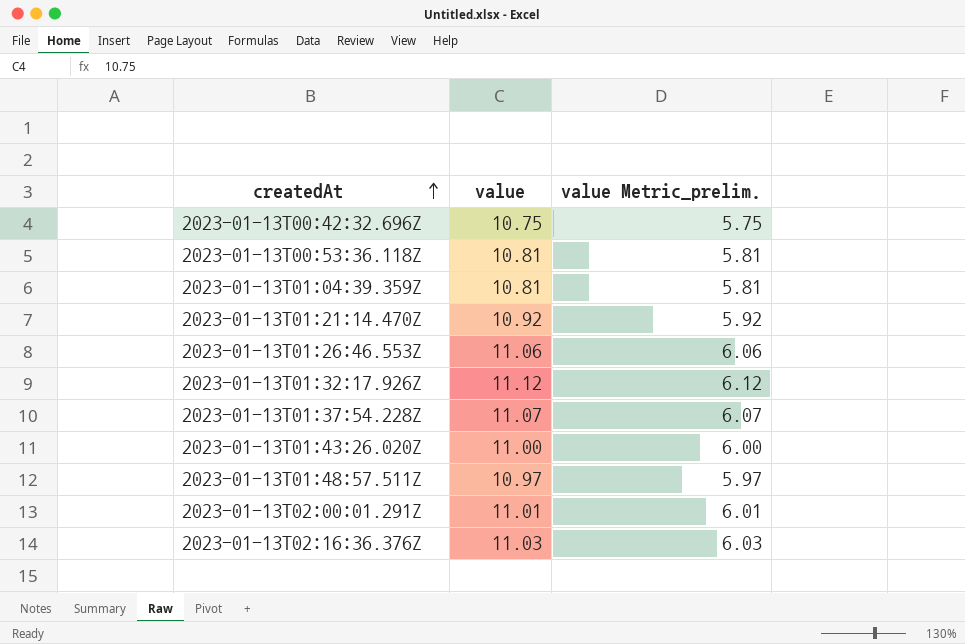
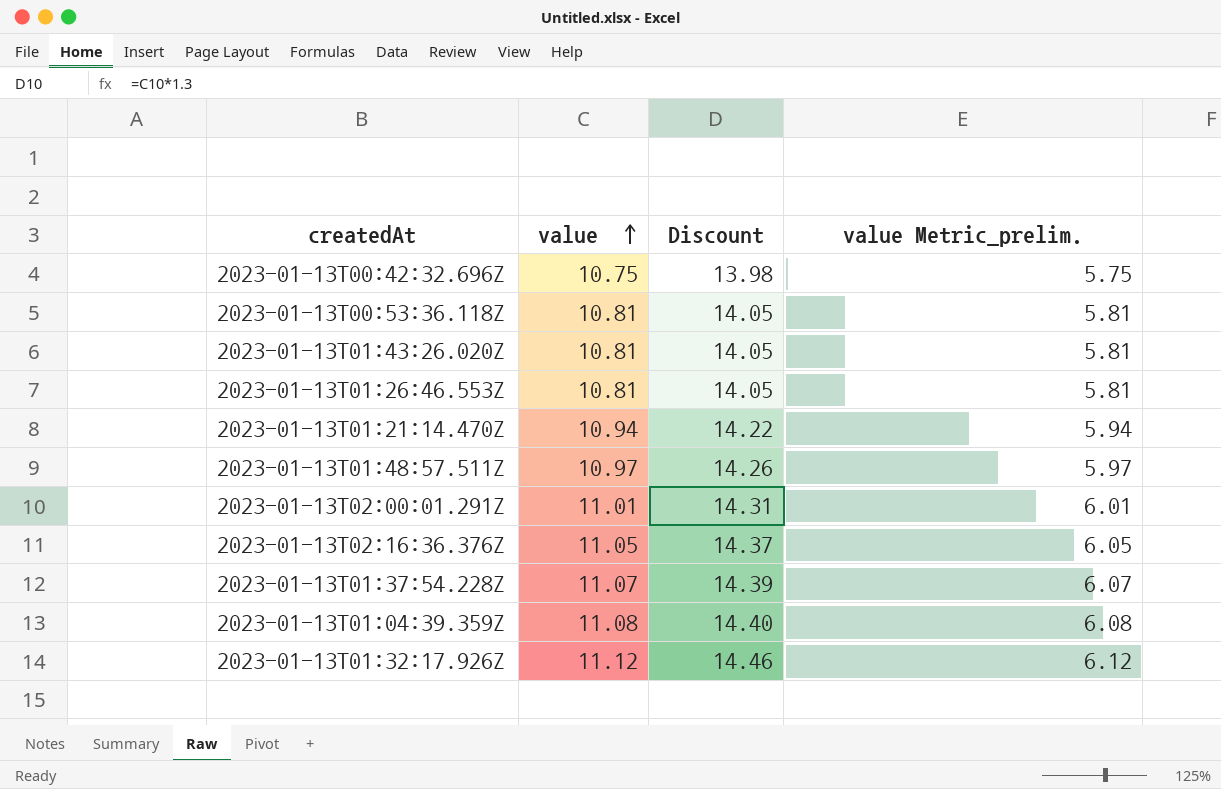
row order: createdAt ascending -> value ascending
column Discount | formula: none -> [value] * 1.3
2023-01-13T01:43:26.020Z | value: 11.00 -> 10.81
2023-01-13T01:43:26.020Z | value Metric_prelim.: 6.00 -> 5.81
2023-01-13T01:26:46.553Z | value: 11.06 -> 10.81
2023-01-13T01:26:46.553Z | value Metric_prelim.: 6.06 -> 5.81
2023-01-13T01:21:14.470Z | value: 10.92 -> 10.94
2023-01-13T01:21:14.470Z | value Metric_prelim.: 5.92 -> 5.94
2023-01-13T02:16:36.376Z | value: 11.03 -> 11.05
2023-01-13T02:16:36.376Z | value Metric_prelim.: 6.03 -> 6.05
2023-01-13T01:04:39.359Z | value: 10.81 -> 11.08
2023-01-13T01:04:39.359Z | value Metric_prelim.: 5.81 -> 6.08

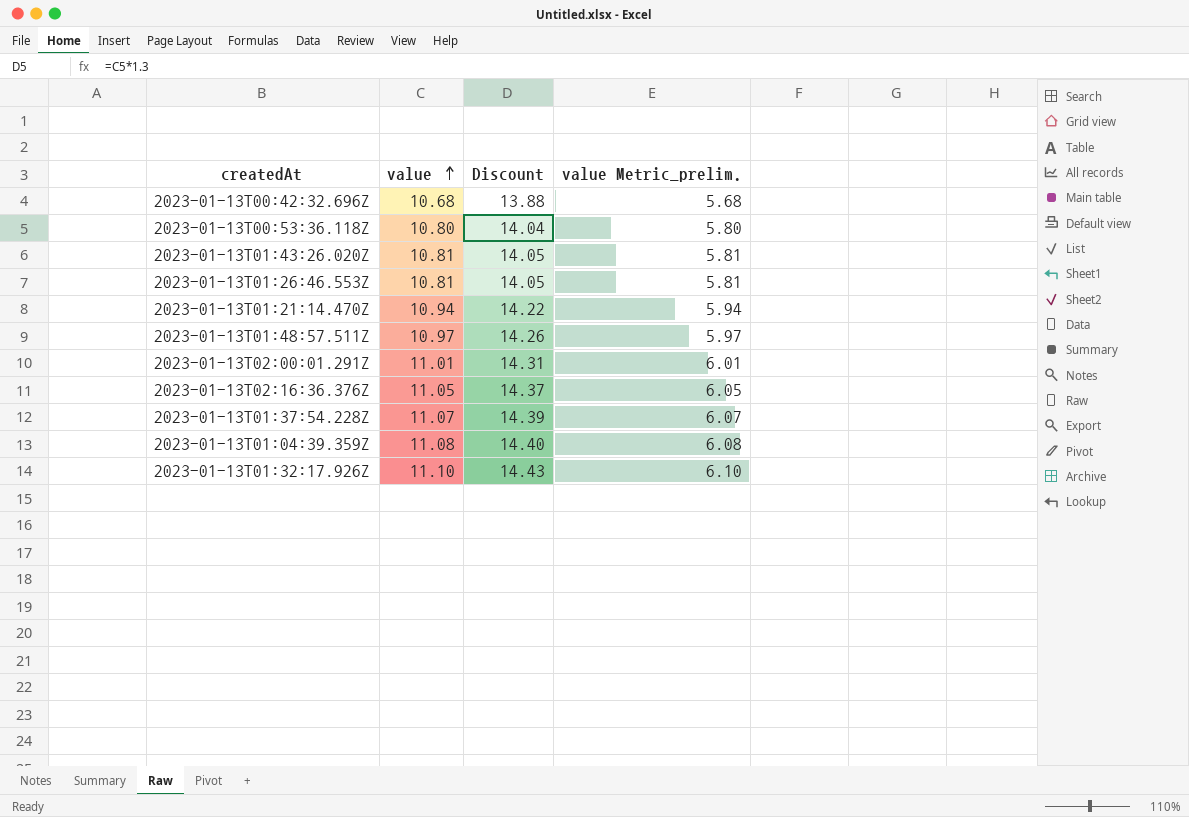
2023-01-13T00:42:32.696Z | value: 10.75 -> 10.68
2023-01-13T00:42:32.696Z | Discount: 13.98 -> 13.88
2023-01-13T00:42:32.696Z | value Metric_prelim.: 5.75 -> 5.68
2023-01-13T00:53:36.118Z | value: 10.81 -> 10.80
2023-01-13T00:53:36.118Z | Discount: 14.05 -> 14.04
2023-01-13T00:53:36.118Z | value Metric_prelim.: 5.81 -> 5.80
2023-01-13T01:32:17.926Z | value: 11.12 -> 11.10
2023-01-13T01:32:17.926Z | Discount: 14.46 -> 14.43
2023-01-13T01:32:17.926Z | value Metric_prelim.: 6.12 -> 6.10

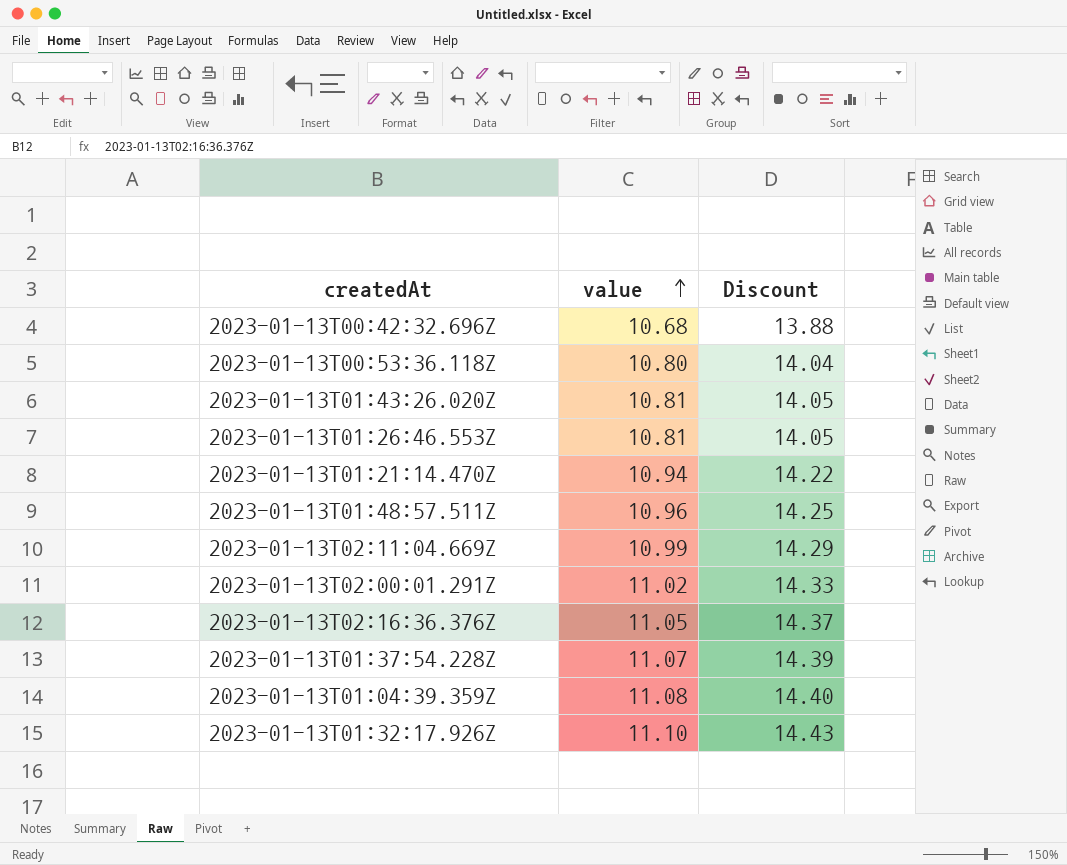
column value Metric_prelim. | formula: [value] - 5 -> none
2023-01-13T01:48:57.511Z | value: 10.97 -> 10.96
2023-01-13T01:48:57.511Z | Discount: 14.26 -> 14.25
row 2023-01-13T02:11:04.669Z: none -> 10.99 | 14.29
2023-01-13T02:00:01.291Z | value: 11.01 -> 11.02
2023-01-13T02:00:01.291Z | Discount: 14.31 -> 14.33

